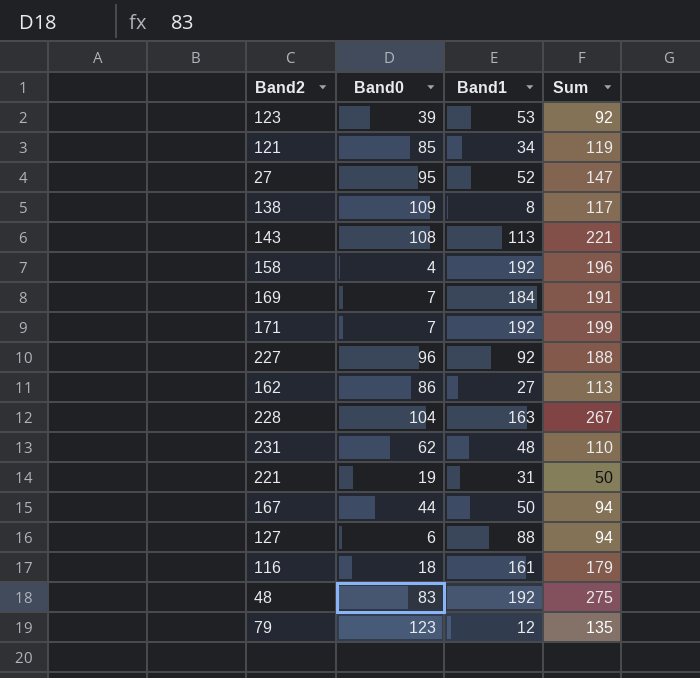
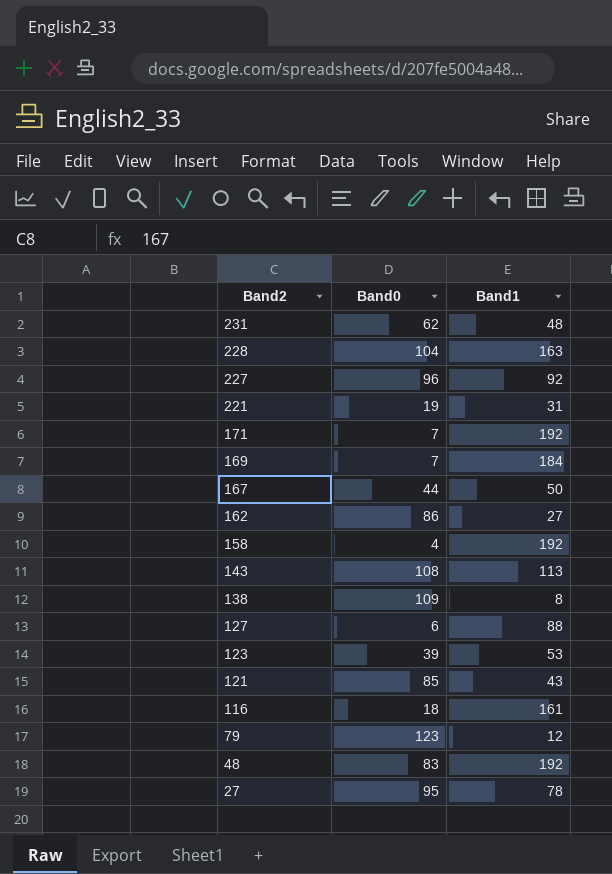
row order: none -> Band2 descending
column Sum | formula: [Band0] + [Band1] -> none
121 | Band1: 34 -> 43
27 | Band1: 52 -> 78

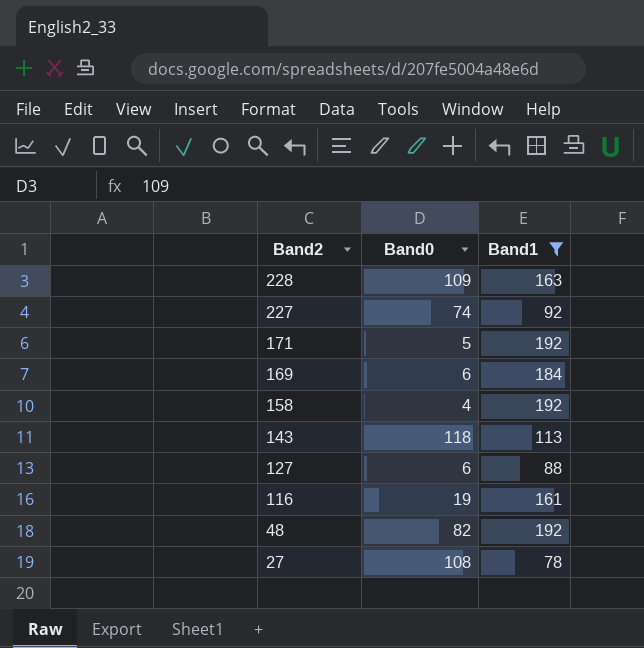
filter: none -> Band1 >= 78
228 | Band0: 104 -> 109
227 | Band0: 96 -> 74
171 | Band0: 7 -> 5
169 | Band0: 7 -> 6
143 | Band0: 108 -> 118
116 | Band0: 18 -> 19
48 | Band0: 83 -> 82
27 | Band0: 95 -> 108

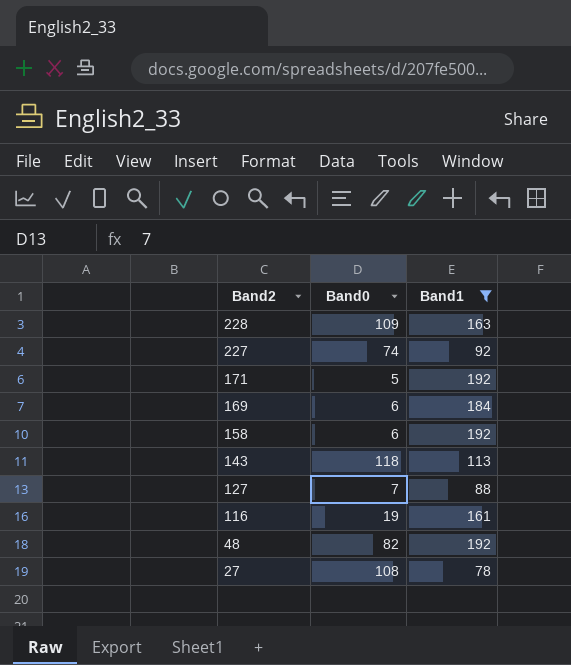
158 | Band0: 4 -> 6
127 | Band0: 6 -> 7

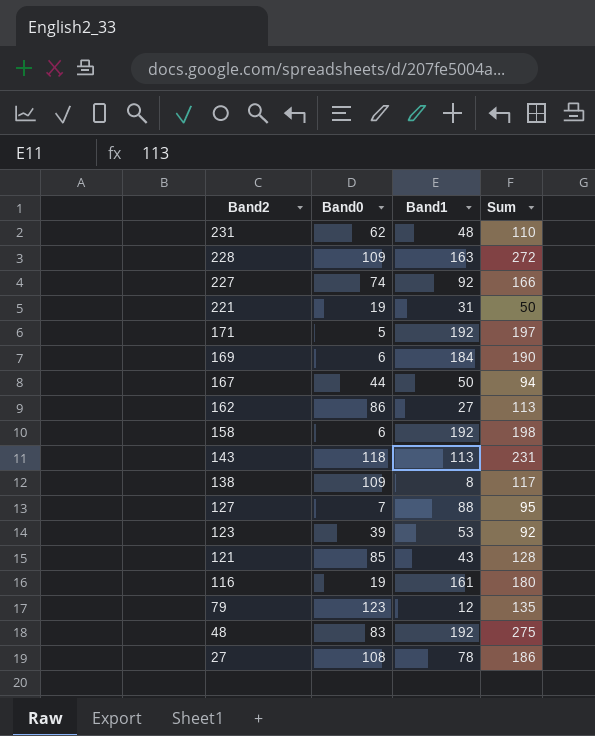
filter: Band1 >= 78 -> none
column Sum | formula: none -> [Band0] + [Band1]
48 | Band0: 82 -> 83

